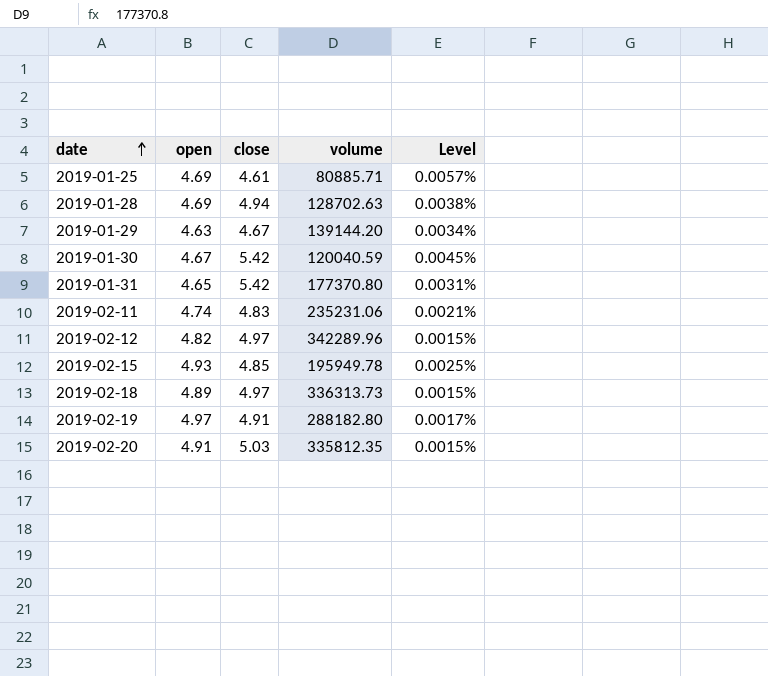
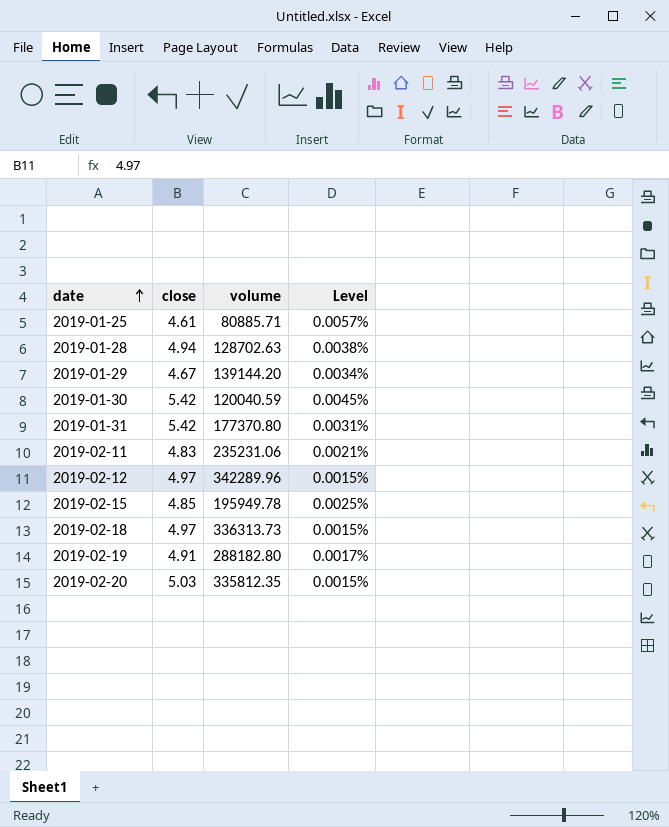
column open | position: 2 -> none

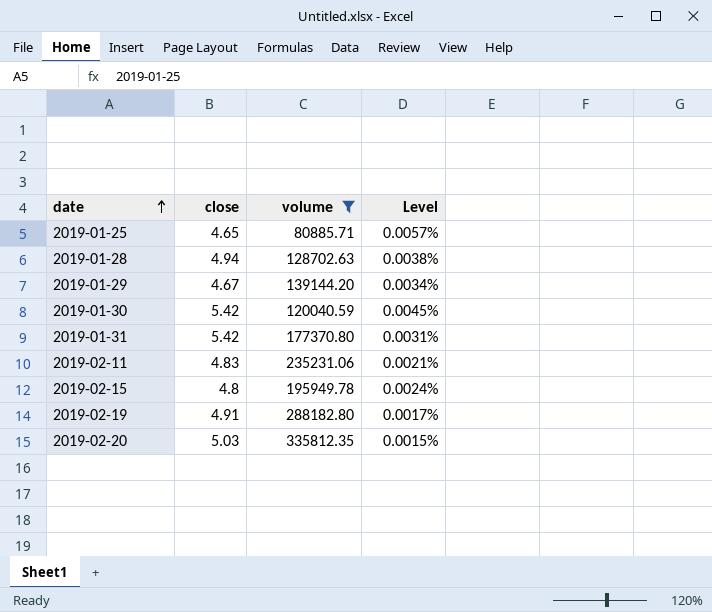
filter: none -> volume <= 335812.35
2019-01-25 | close: 4.61 -> 4.65
2019-02-15 | close: 4.85 -> 4.8
2019-02-15 | Level: 0.0025% -> 0.0024%

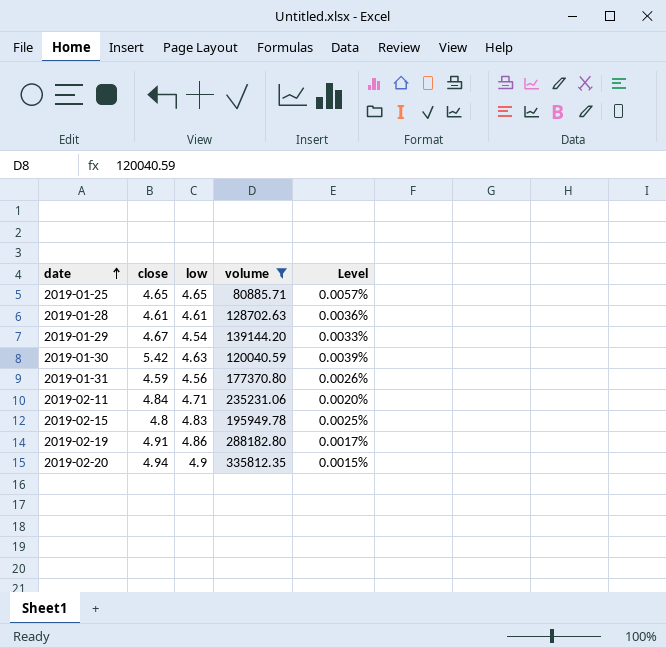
column low | position: none -> 3
column Level | formula: [close] / [volume] -> [low] / [volume]
2019-01-28 | close: 4.94 -> 4.61
2019-01-31 | close: 5.42 -> 4.59
2019-02-11 | close: 4.83 -> 4.84
2019-02-20 | close: 5.03 -> 4.94

